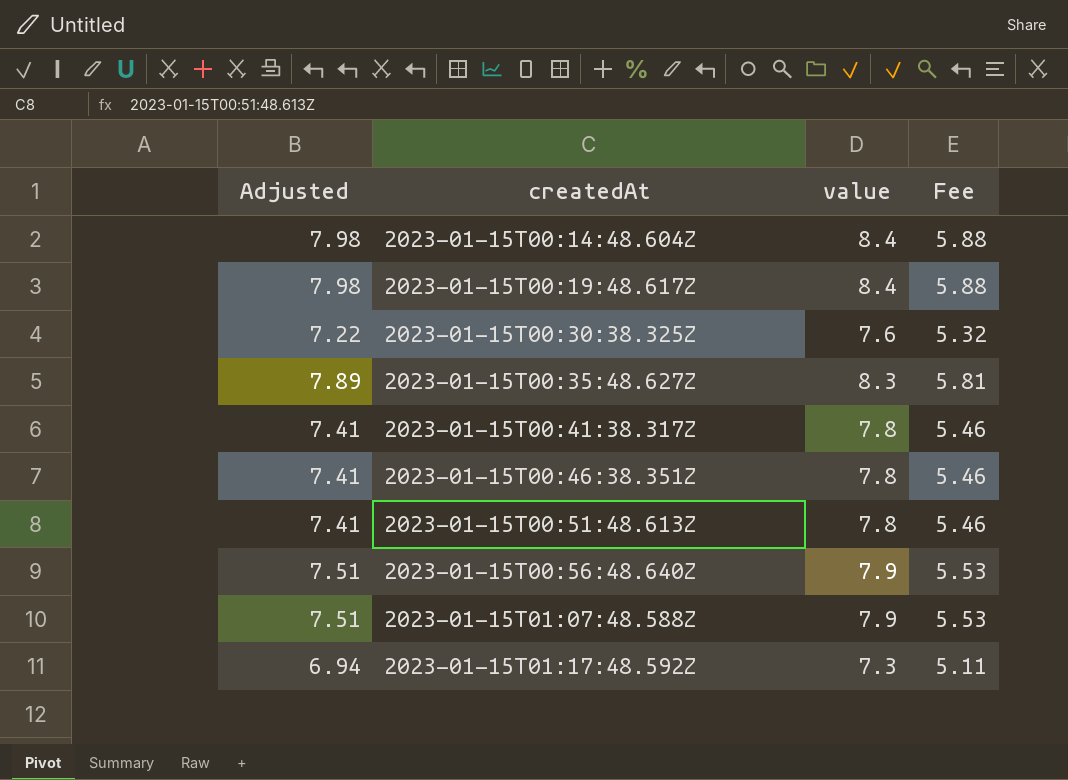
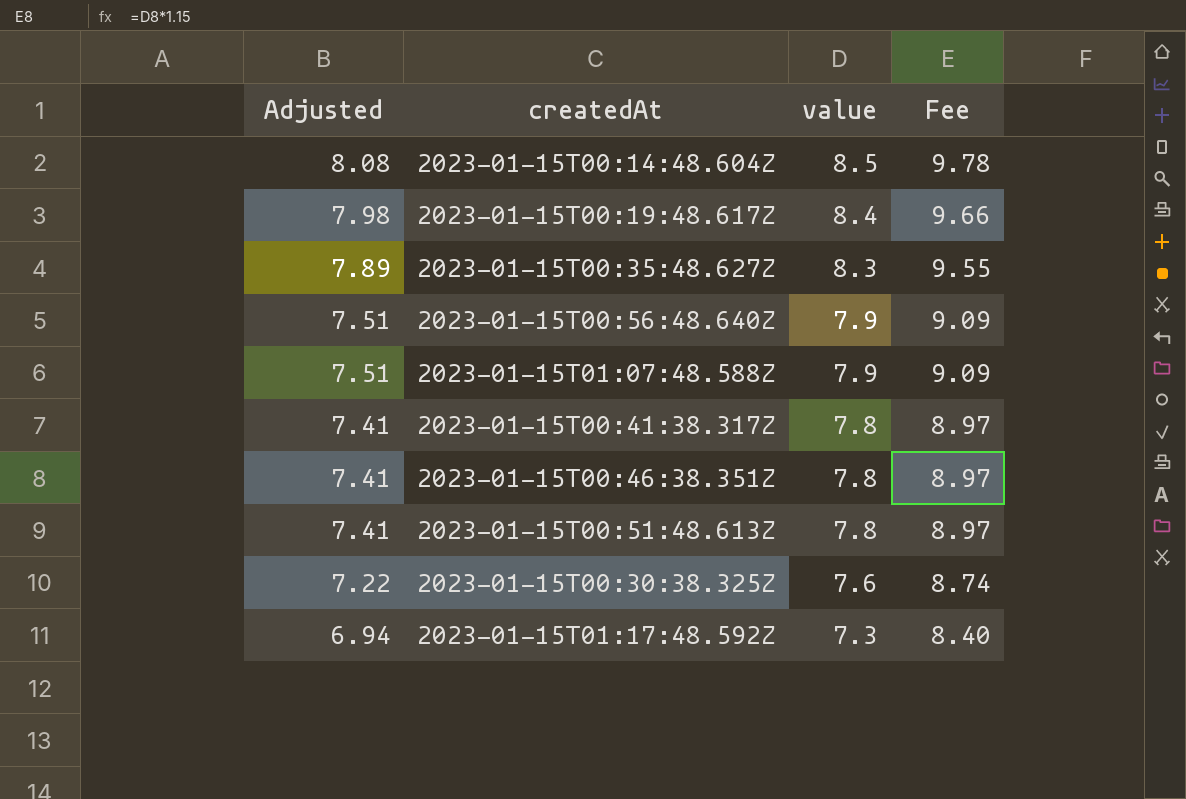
row order: createdAt ascending -> Adjusted descending
column Fee | formula: [value] * 0.7 -> [value] * 1.15
2023-01-15T00:14:48.604Z | Adjusted: 7.98 -> 8.08
2023-01-15T00:14:48.604Z | value: 8.4 -> 8.5

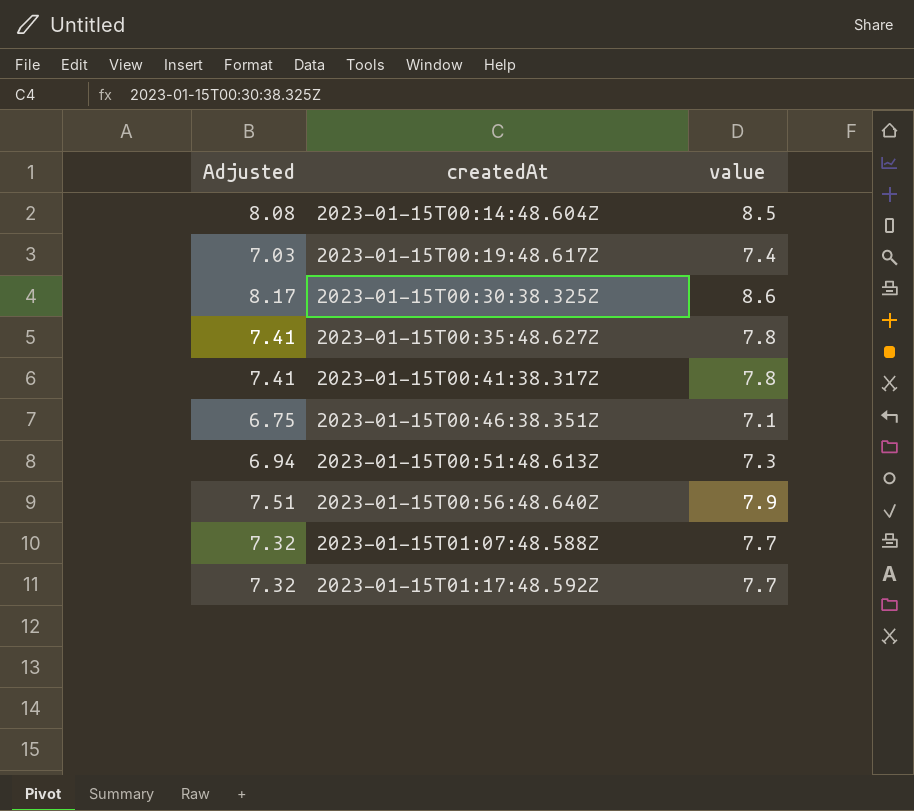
row order: Adjusted descending -> createdAt ascending
column Fee | formula: [value] * 1.15 -> none
2023-01-15T00:19:48.617Z | Adjusted: 7.98 -> 7.03
2023-01-15T00:19:48.617Z | value: 8.4 -> 7.4
2023-01-15T00:30:38.325Z | Adjusted: 7.22 -> 8.17
2023-01-15T00:30:38.325Z | value: 7.6 -> 8.6
2023-01-15T00:35:48.627Z | Adjusted: 7.89 -> 7.41
2023-01-15T00:35:48.627Z | value: 8.3 -> 7.8
2023-01-15T00:46:38.351Z | Adjusted: 7.41 -> 6.75
2023-01-15T00:46:38.351Z | value: 7.8 -> 7.1
2023-01-15T00:51:48.613Z | Adjusted: 7.41 -> 6.94
2023-01-15T00:51:48.613Z | value: 7.8 -> 7.3
2023-01-15T01:07:48.588Z | Adjusted: 7.51 -> 7.32
2023-01-15T01:07:48.588Z | value: 7.9 -> 7.7
2023-01-15T01:17:48.592Z | Adjusted: 6.94 -> 7.32
2023-01-15T01:17:48.592Z | value: 7.3 -> 7.7

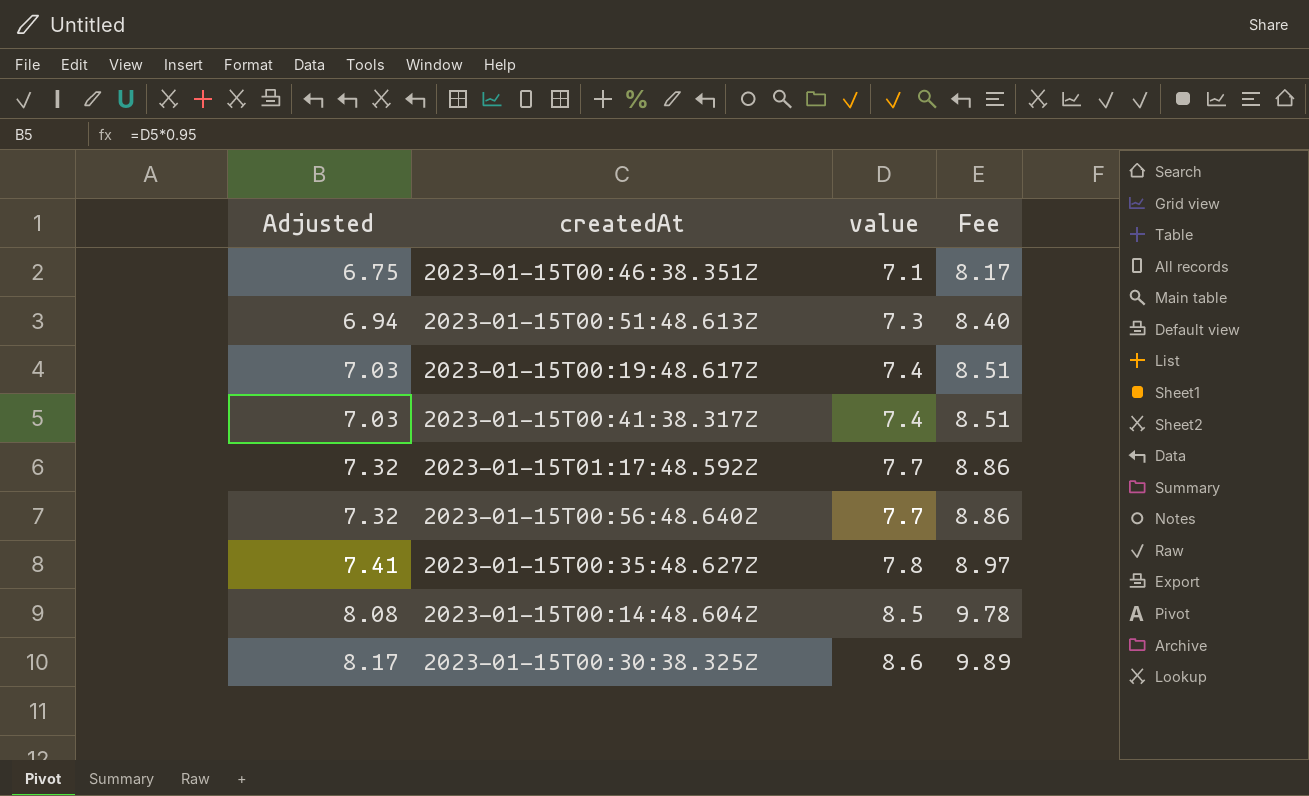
row order: createdAt ascending -> Adjusted ascending
column Fee | formula: none -> [value] * 1.15
row 2023-01-15T01:07:48.588Z: 7.32 | 7.7 -> none
2023-01-15T00:41:38.317Z | Adjusted: 7.41 -> 7.03
2023-01-15T00:41:38.317Z | value: 7.8 -> 7.4
2023-01-15T00:56:48.640Z | Adjusted: 7.51 -> 7.32
2023-01-15T00:56:48.640Z | value: 7.9 -> 7.7

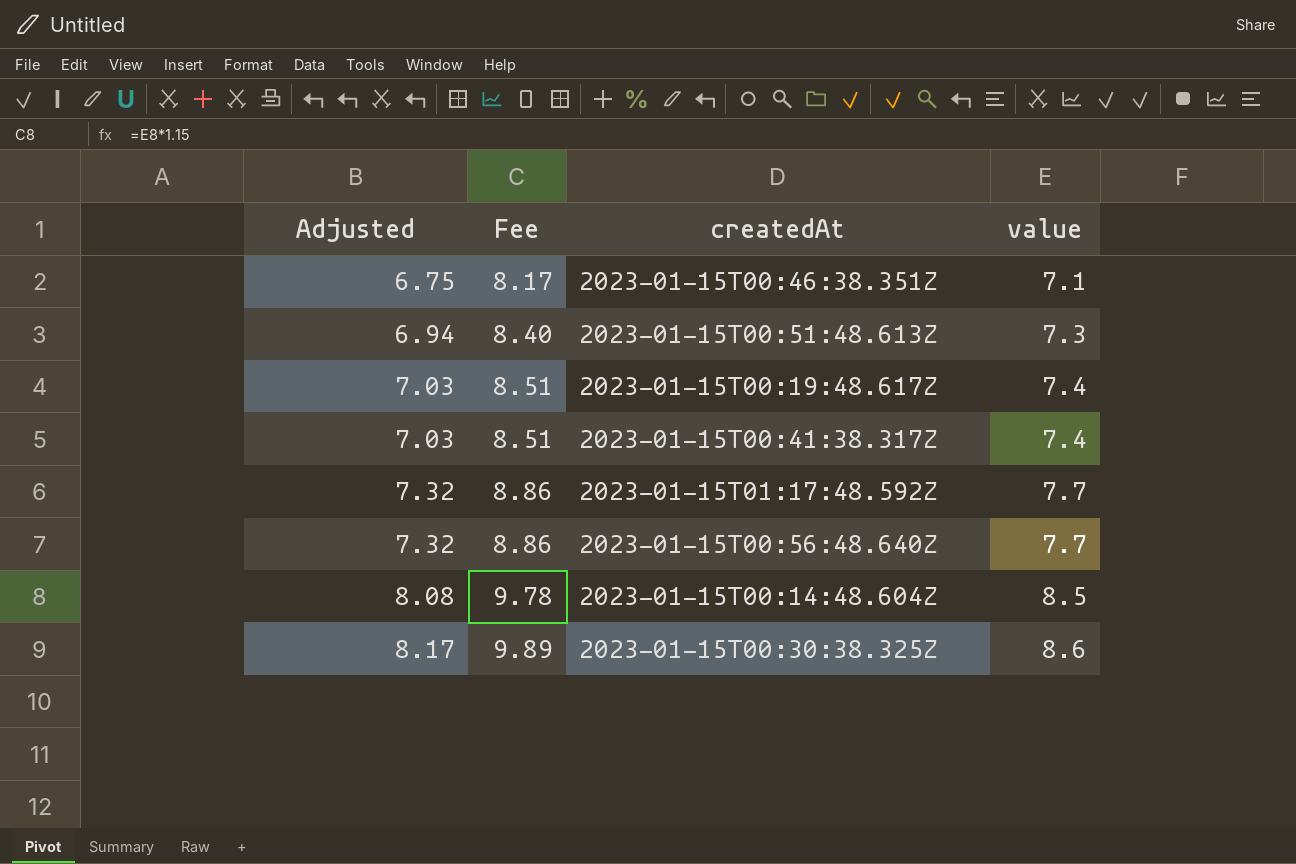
column Fee | position: 4 -> 2
row 2023-01-15T00:35:48.627Z: 7.41 | 7.8 | 8.97 -> none

